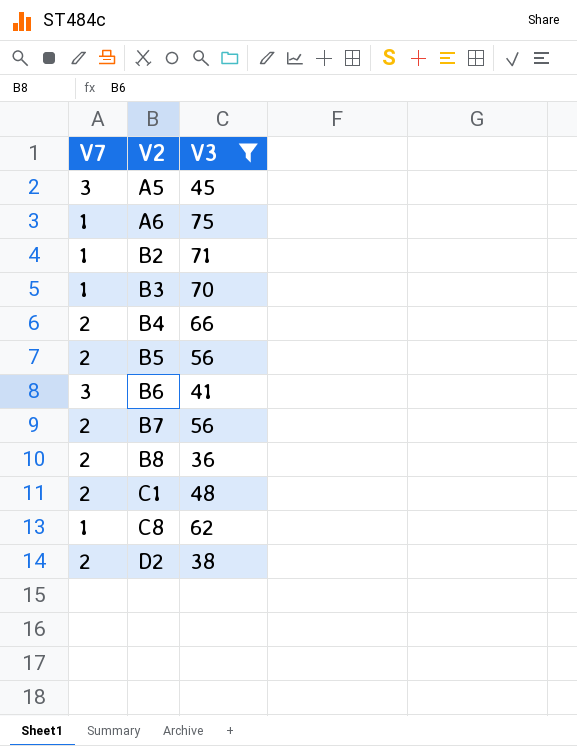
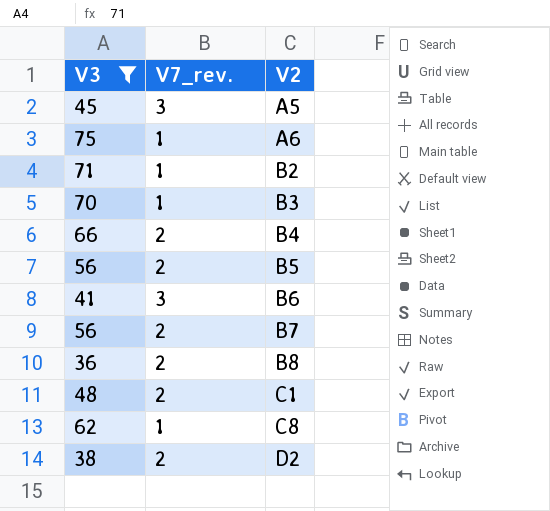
column V3 | position: 3 -> 1
column name: V7 -> V7_rev.

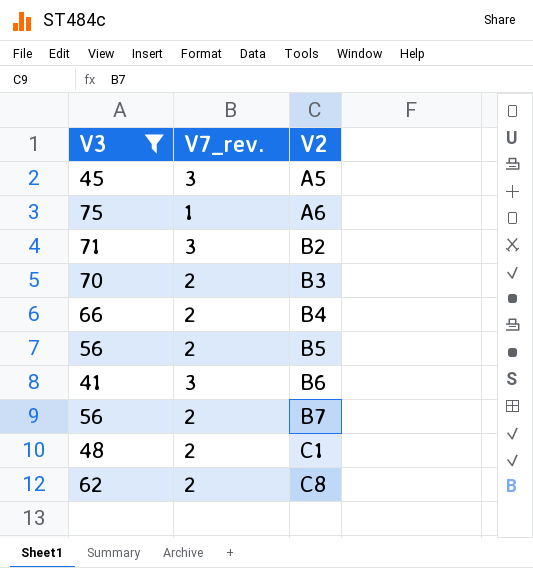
row B8: 36 | 2 -> none
row D2: 38 | 2 -> none
B2 | V7_rev.: 1 -> 3
B3 | V7_rev.: 1 -> 2
C8 | V7_rev.: 1 -> 2

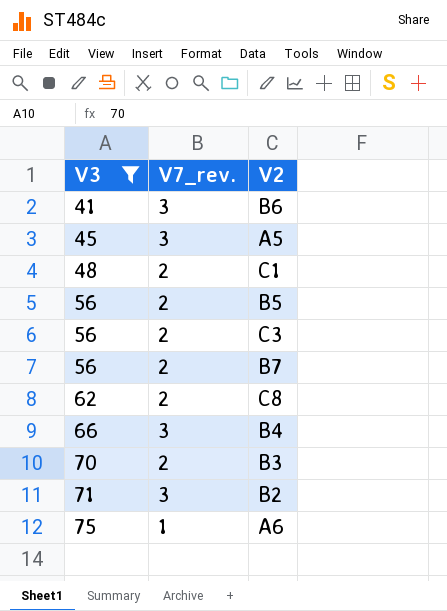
row order: V2 ascending -> V3 ascending
row C3: none -> 56 | 2
B4 | V7_rev.: 2 -> 3

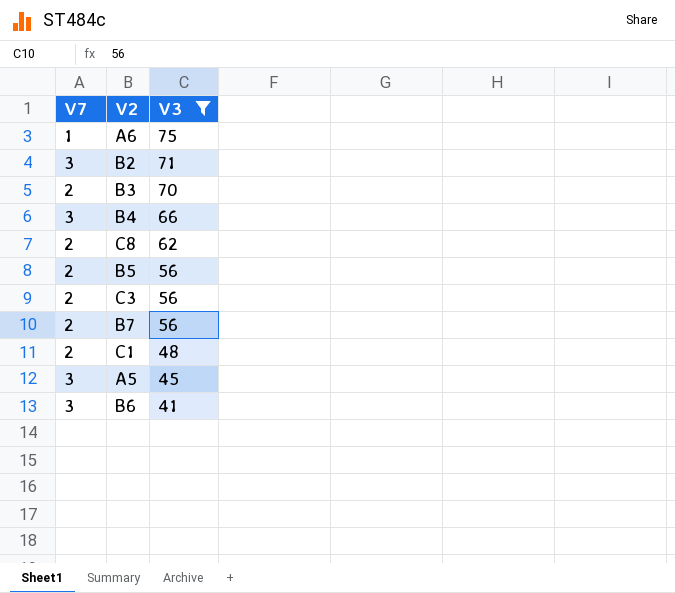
row order: V3 ascending -> V3 descending
column name: V7_rev. -> V7
column V3 | position: 1 -> 3

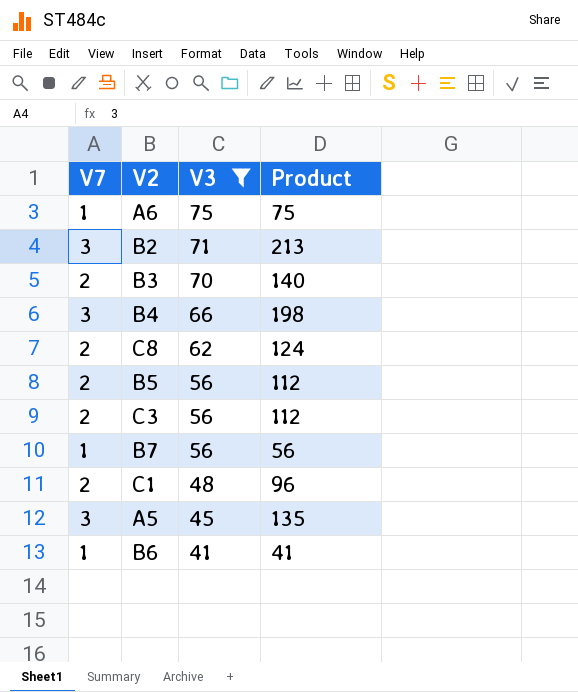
column Product | formula: none -> [V7] * [V3]
B7 | V7: 2 -> 1
B6 | V7: 3 -> 1

